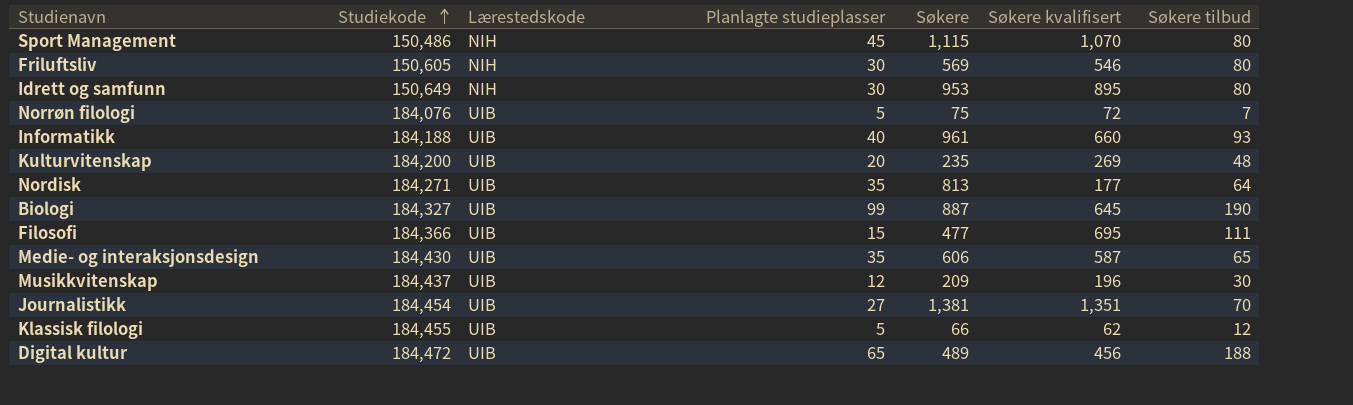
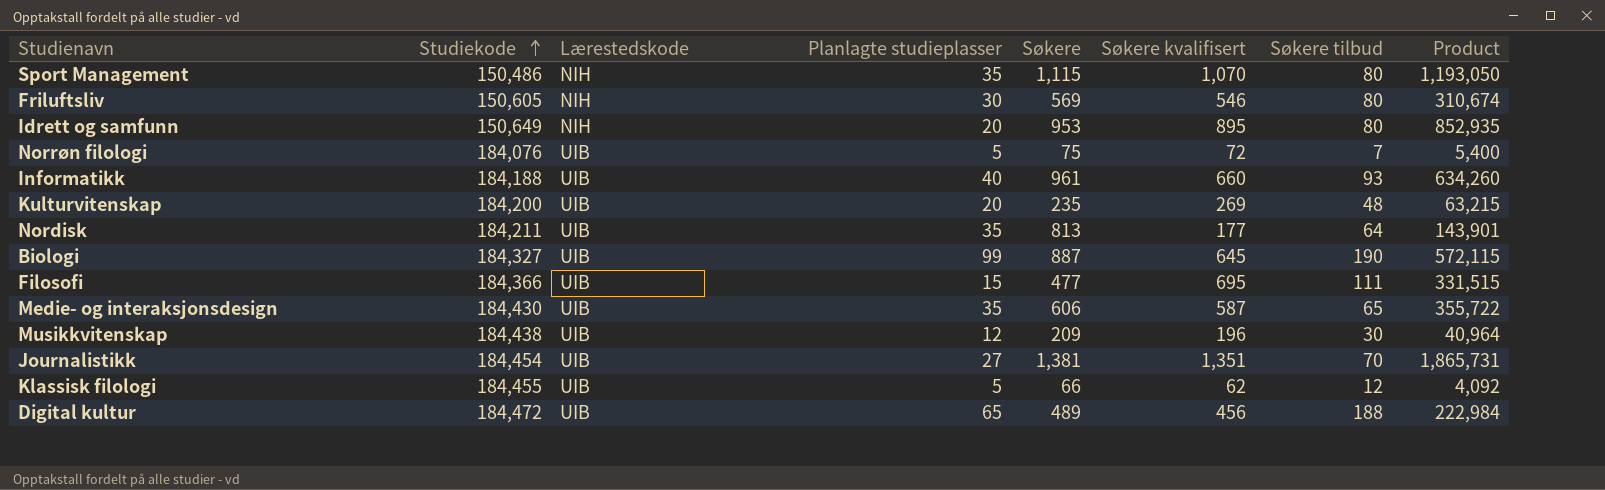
column Product | formula: none -> [Søkere] * [Søkere kvalifisert]
Sport Management | Planlagte studieplasser: 45 -> 35
Idrett og samfunn | Planlagte studieplasser: 30 -> 20
Nordisk | Studiekode: 184,271 -> 184,211
Musikkvitenskap | Studiekode: 184,437 -> 184,438

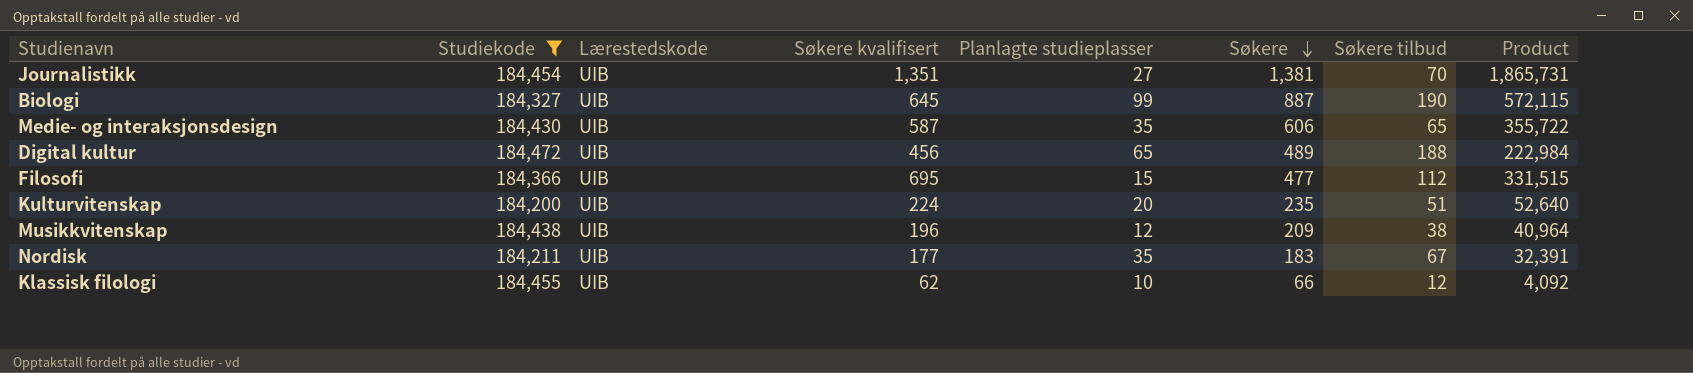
filter: none -> Studiekode >= 184,200
row order: Studiekode ascending -> Søkere descending
column Søkere kvalifisert | position: 6 -> 4
Filosofi | Søkere tilbud: 111 -> 112
Kulturvitenskap | Søkere kvalifisert: 269 -> 224
Kulturvitenskap | Søkere tilbud: 48 -> 51
Kulturvitenskap | Product: 63,215 -> 52,640
Musikkvitenskap | Søkere tilbud: 30 -> 38
Nordisk | Søkere: 813 -> 183
Nordisk | Søkere tilbud: 64 -> 67
Nordisk | Product: 143,901 -> 32,391
Klassisk filologi | Planlagte studieplasser: 5 -> 10

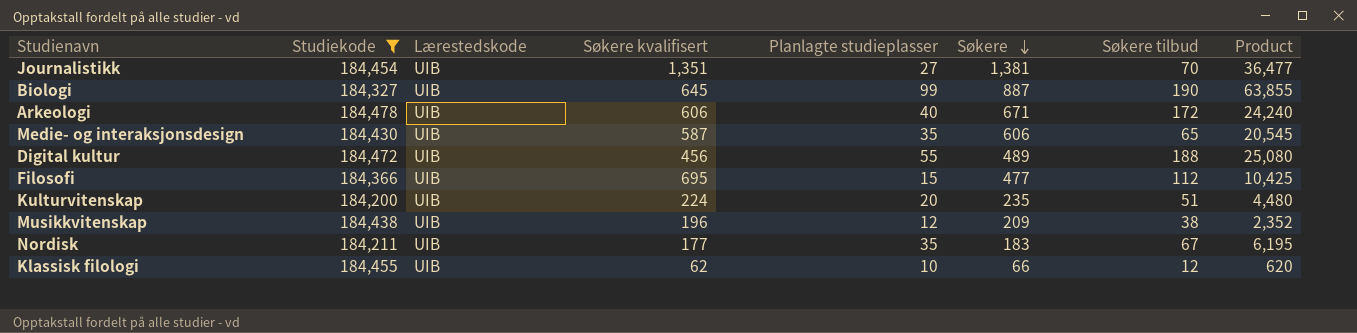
column Product | formula: [Søkere kvalifisert] * [Søkere] -> [Søkere kvalifisert] * [Planlagte studieplasser]
row Arkeologi: none -> 184,478 | UIB | 606 | 40 | 671 | 172 | 24,240
Digital kultur | Planlagte studieplasser: 65 -> 55

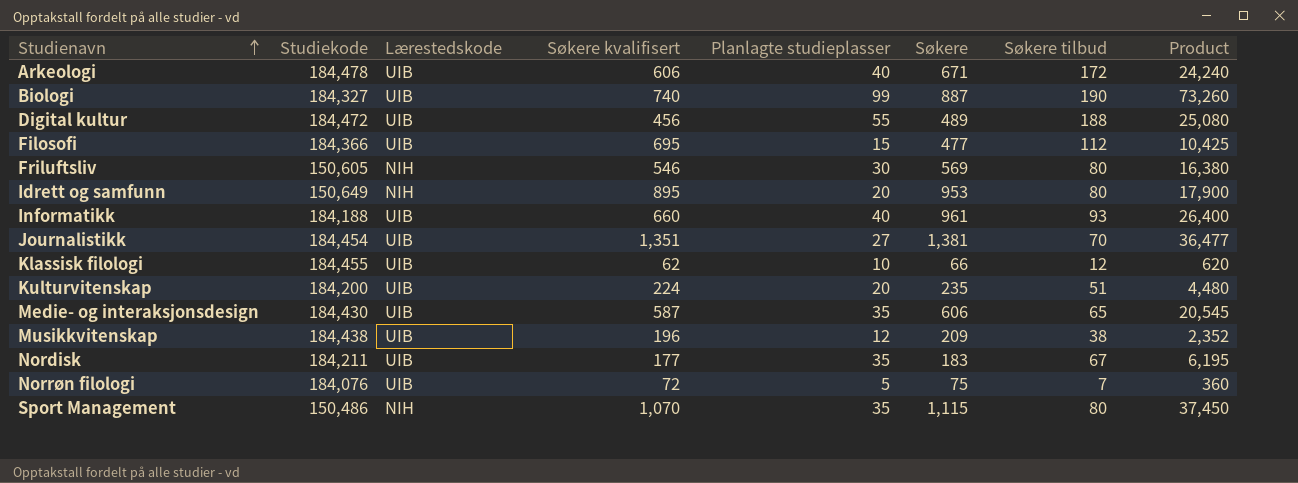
filter: Studiekode >= 184,200 -> none
row order: Søkere descending -> Studienavn ascending
Biologi | Søkere kvalifisert: 645 -> 740
Biologi | Product: 63,855 -> 73,260

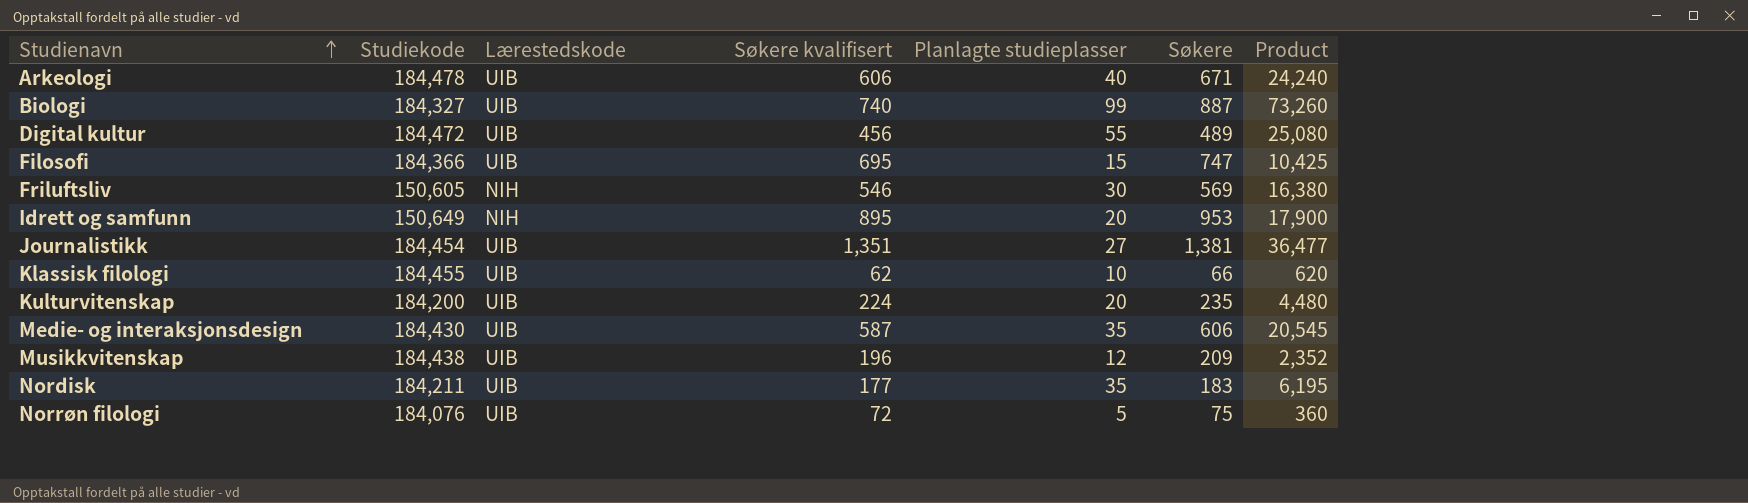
column Søkere tilbud | position: 7 -> none
row Informatikk: 184,188 | UIB | 660 | 40 | 961 | 93 | 26,400 -> none
row Sport Management: 150,486 | NIH | 1,070 | 35 | 1,115 | 80 | 37,450 -> none
Filosofi | Søkere: 477 -> 747

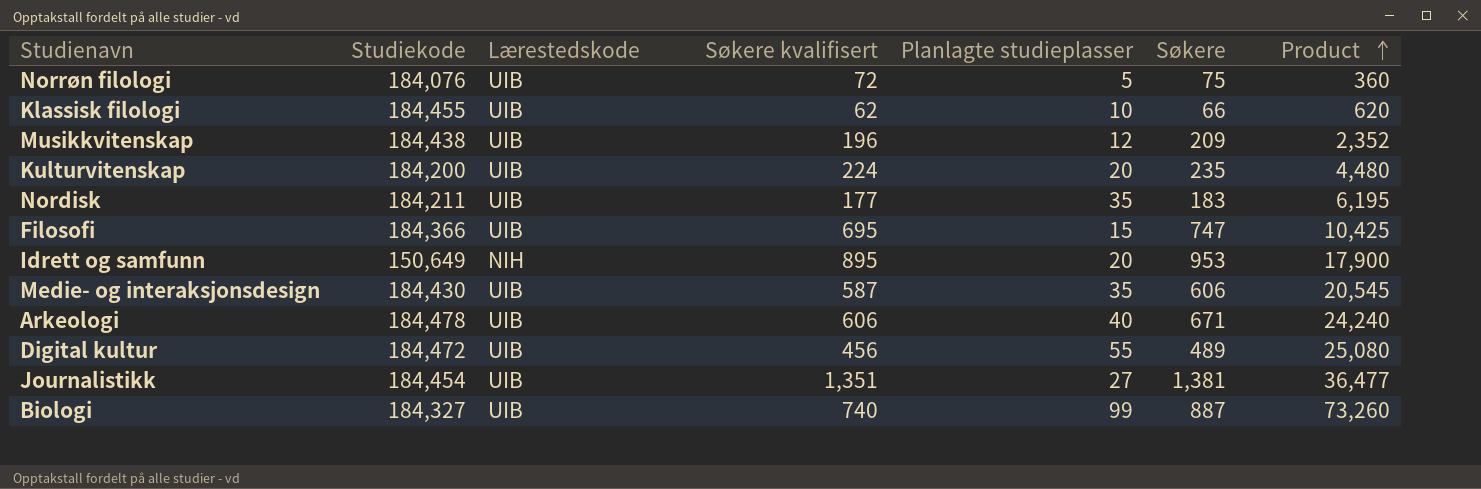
row order: Studienavn ascending -> Product ascending
row Friluftsliv: 150,605 | NIH | 546 | 30 | 569 | 16,380 -> none

